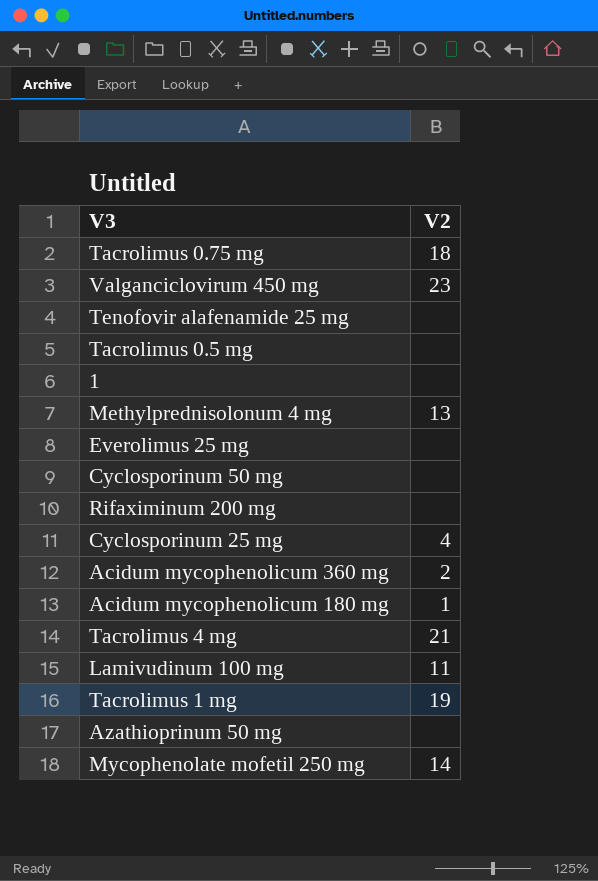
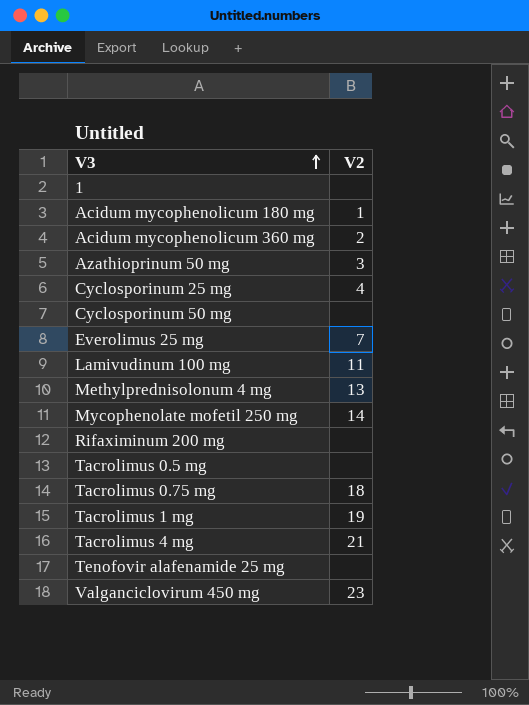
row order: none -> V3 ascending
Azathioprinum 50 mg | V2: none -> 3
Everolimus 25 mg | V2: none -> 7

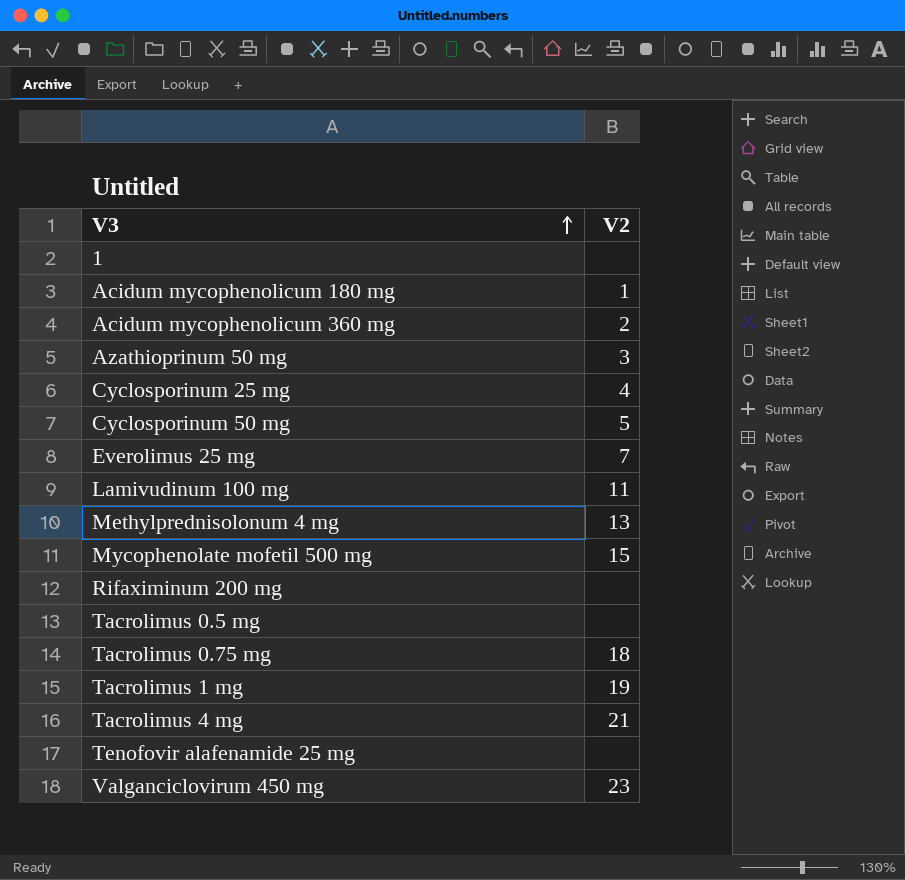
row Mycophenolate mofetil 250 mg: 14 -> none
Cyclosporinum 50 mg | V2: none -> 5
row Mycophenolate mofetil 500 mg: none -> 15

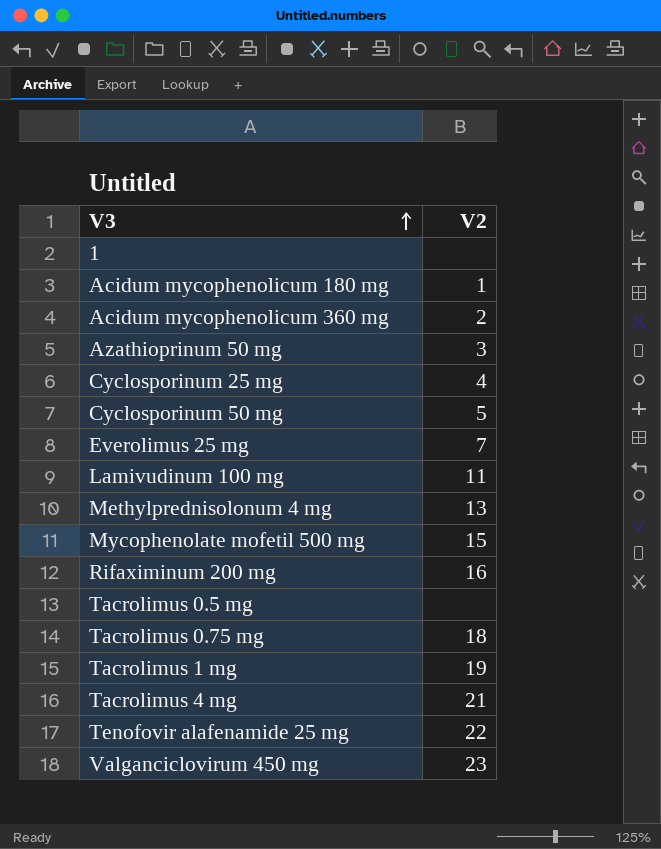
Rifaximinum 200 mg | V2: none -> 16
Tenofovir alafenamide 25 mg | V2: none -> 22

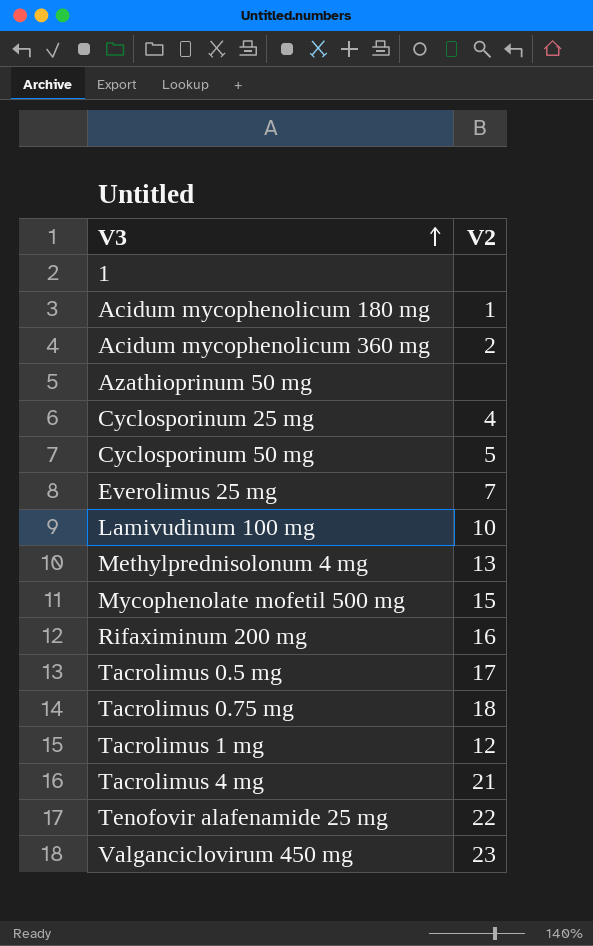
Azathioprinum 50 mg | V2: 3 -> none
Lamivudinum 100 mg | V2: 11 -> 10
Tacrolimus 0.5 mg | V2: none -> 17
Tacrolimus 1 mg | V2: 19 -> 12

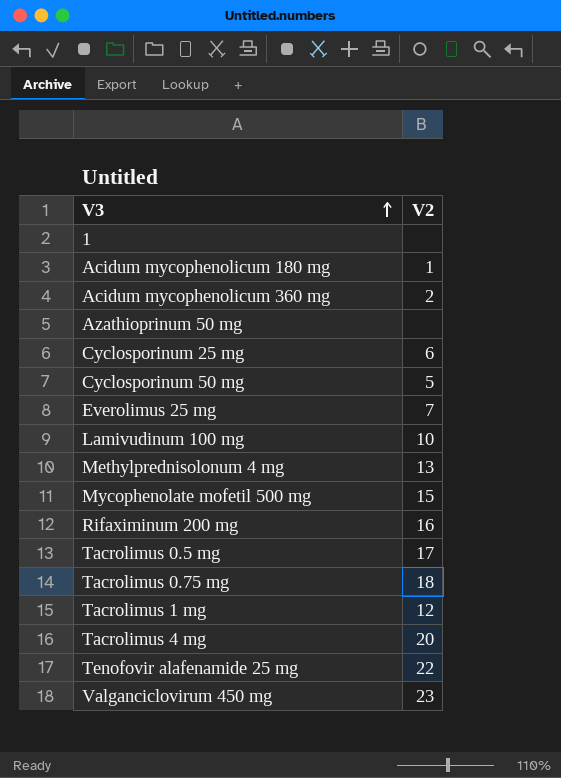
Cyclosporinum 25 mg | V2: 4 -> 6
Tacrolimus 4 mg | V2: 21 -> 20

